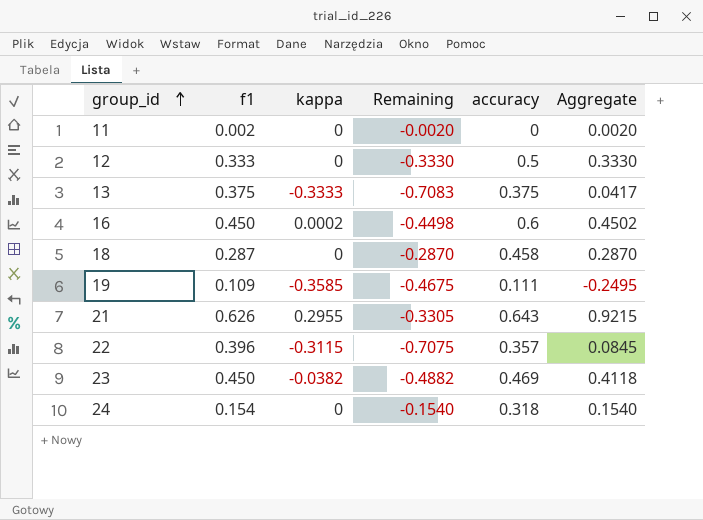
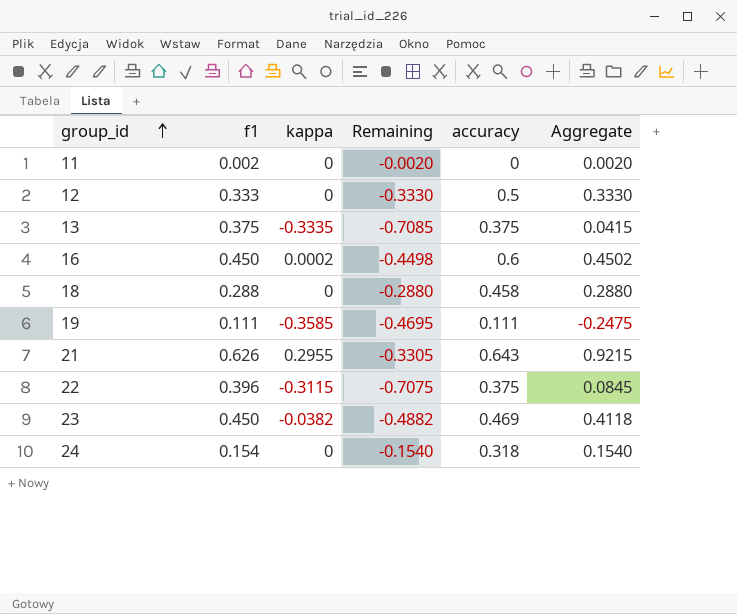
13 | kappa: -0.3333 -> -0.3335
13 | Remaining: -0.7083 -> -0.7085
13 | Aggregate: 0.0417 -> 0.0415
18 | f1: 0.287 -> 0.288
18 | Remaining: -0.2870 -> -0.2880
18 | Aggregate: 0.2870 -> 0.2880
19 | f1: 0.109 -> 0.111
19 | Remaining: -0.4675 -> -0.4695
19 | Aggregate: -0.2495 -> -0.2475
22 | accuracy: 0.357 -> 0.375

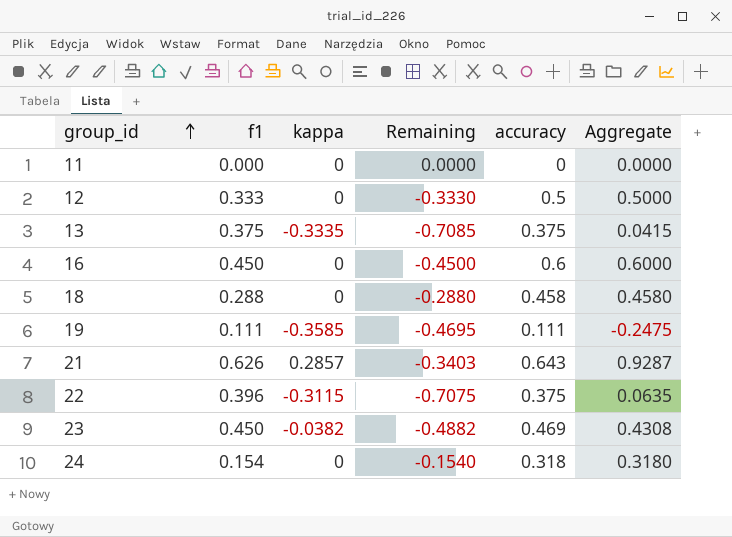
column Aggregate | formula: [f1] + [kappa] -> [kappa] + [accuracy]
11 | f1: 0.002 -> 0.000
11 | Remaining: -0.0020 -> 0.0000
16 | kappa: 0.0002 -> 0
16 | Remaining: -0.4498 -> -0.4500
21 | kappa: 0.2955 -> 0.2857
21 | Remaining: -0.3305 -> -0.3403

